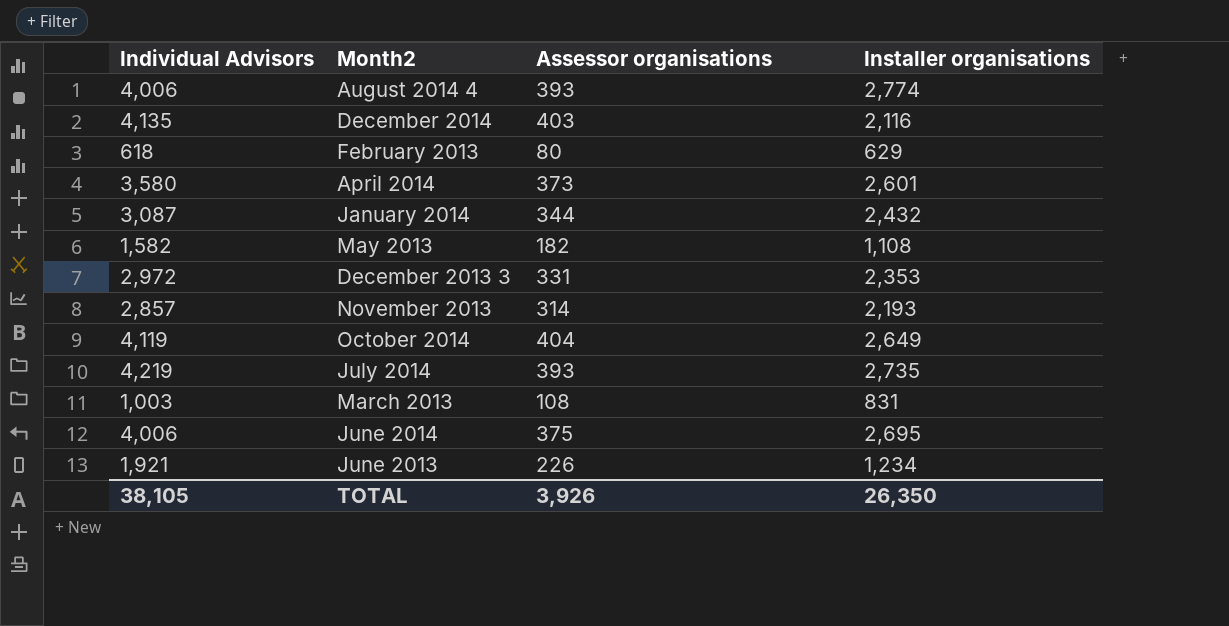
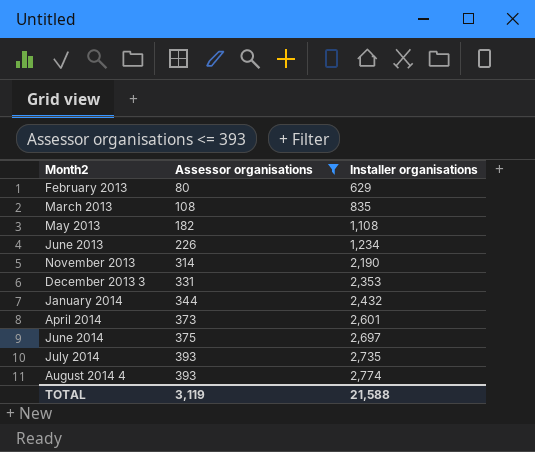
filter: none -> Assessor organisations <= 393
row order: none -> Month2 ascending
column Individual Advisors | position: 1 -> none
March 2013 | Installer organisations: 831 -> 835
November 2013 | Installer organisations: 2,193 -> 2,190
June 2014 | Installer organisations: 2,695 -> 2,697
TOTAL | Assessor organisations: 3,926 -> 3,119
TOTAL | Installer organisations: 26,350 -> 21,588

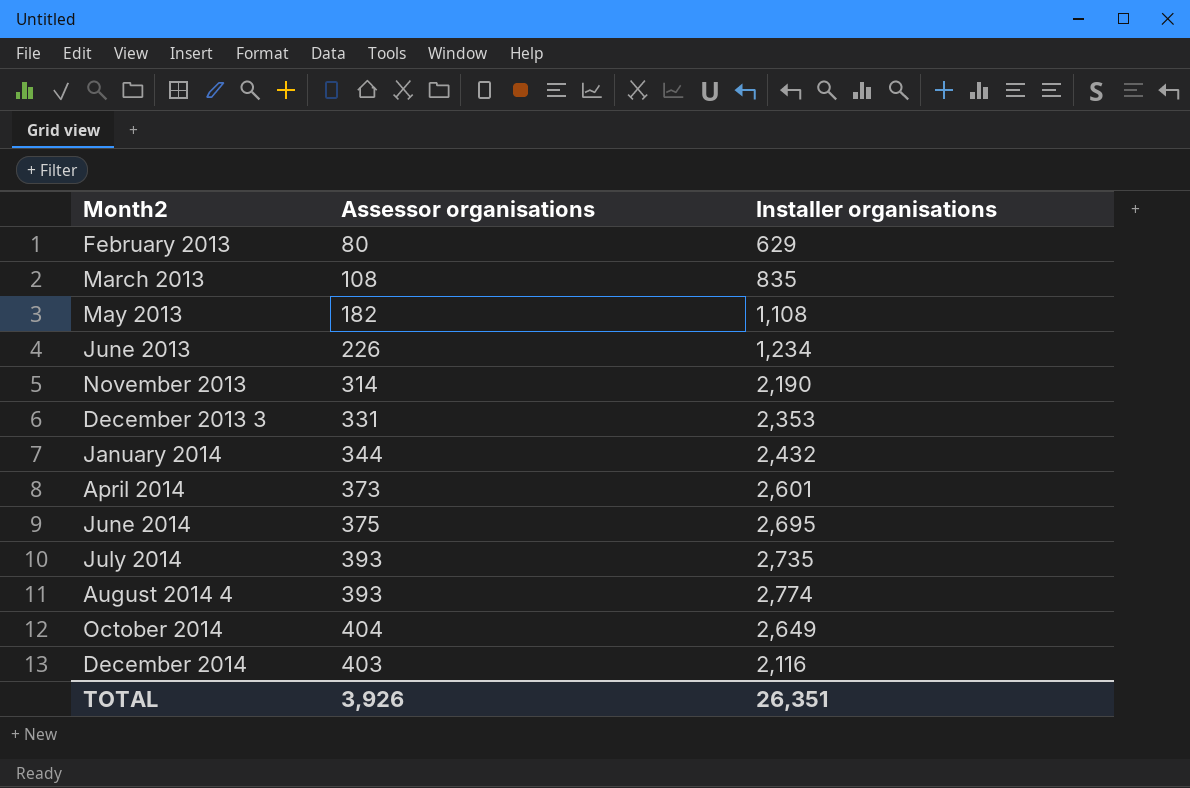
filter: Assessor organisations <= 393 -> none
June 2014 | Installer organisations: 2,697 -> 2,695
TOTAL | Assessor organisations: 3,119 -> 3,926
TOTAL | Installer organisations: 21,588 -> 26,351

